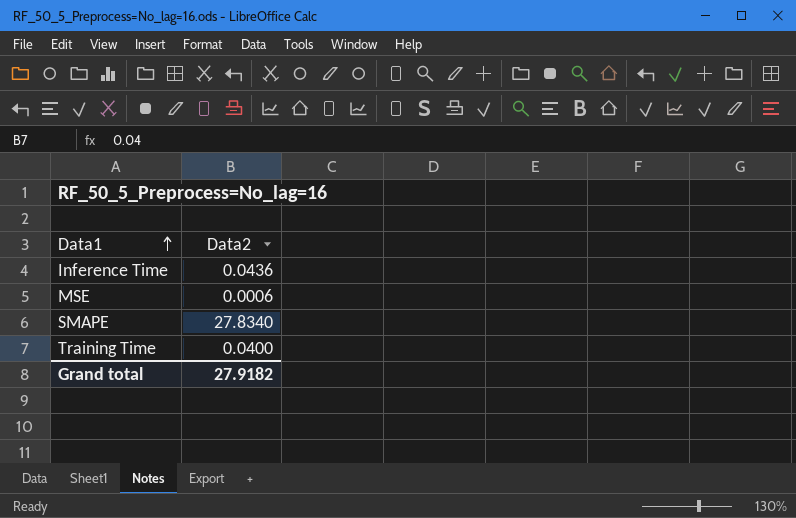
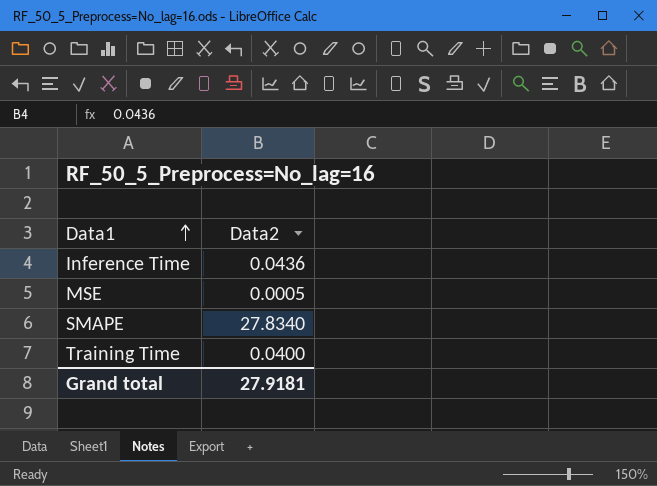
MSE | Data2: 0.0006 -> 0.0005
Grand total | Data2: 27.9182 -> 27.9181

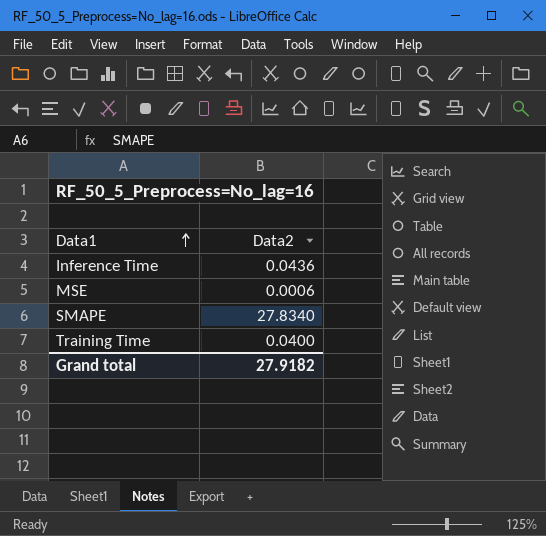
MSE | Data2: 0.0005 -> 0.0006
Grand total | Data2: 27.9181 -> 27.9182

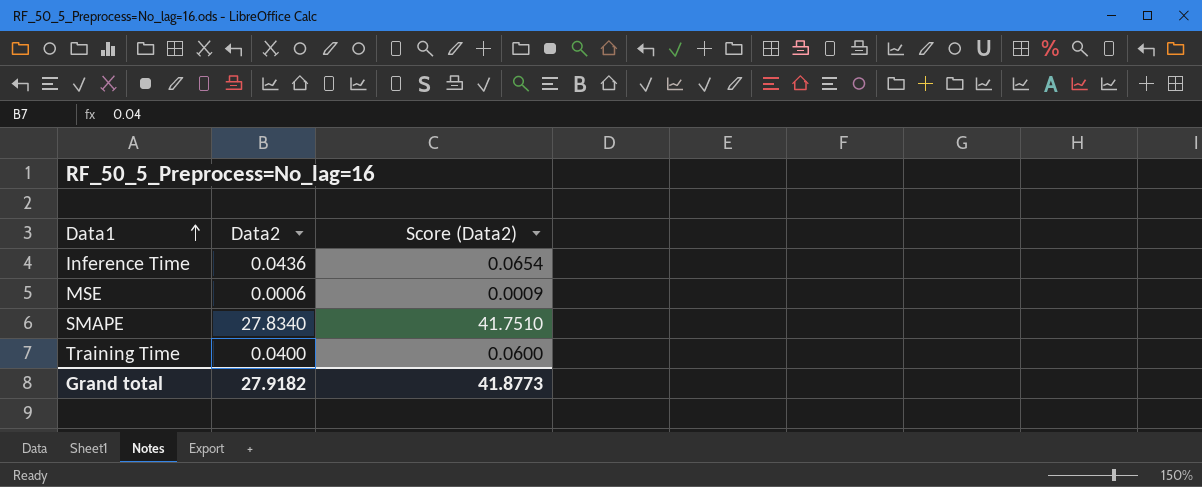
column Score (Data2) | formula: none -> [Data2] * 1.5

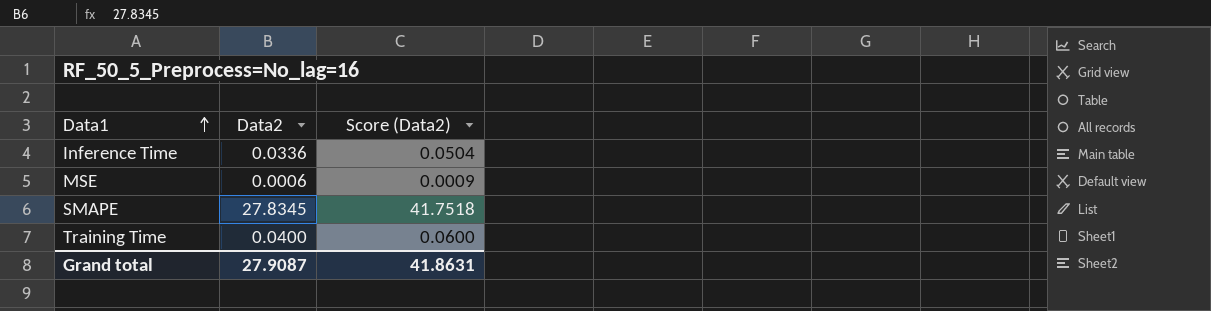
Inference Time | Data2: 0.0436 -> 0.0336
Inference Time | Score (Data2): 0.0654 -> 0.0504
SMAPE | Data2: 27.8340 -> 27.8345
SMAPE | Score (Data2): 41.7510 -> 41.7518
Grand total | Data2: 27.9182 -> 27.9087
Grand total | Score (Data2): 41.8773 -> 41.8631

